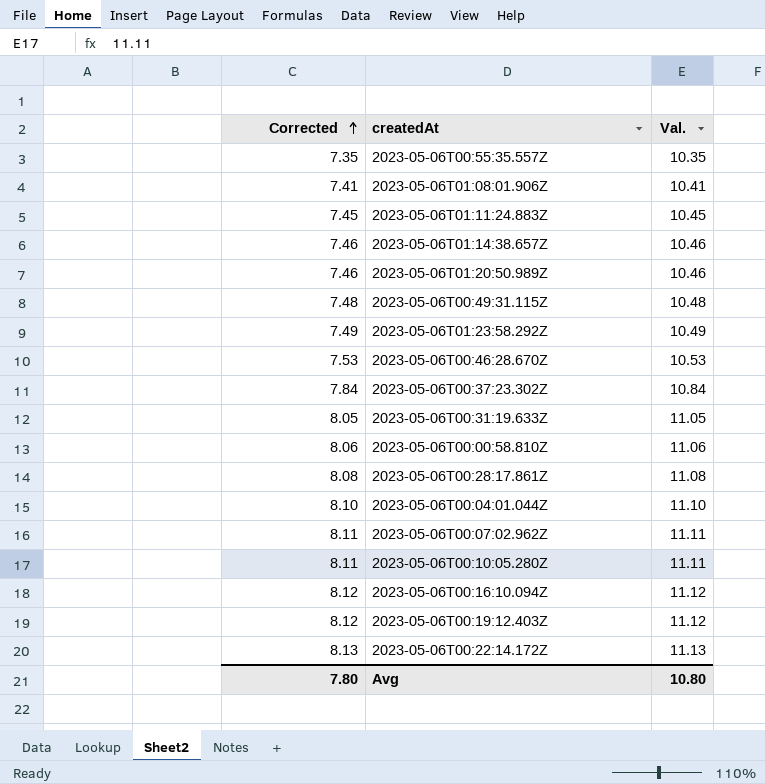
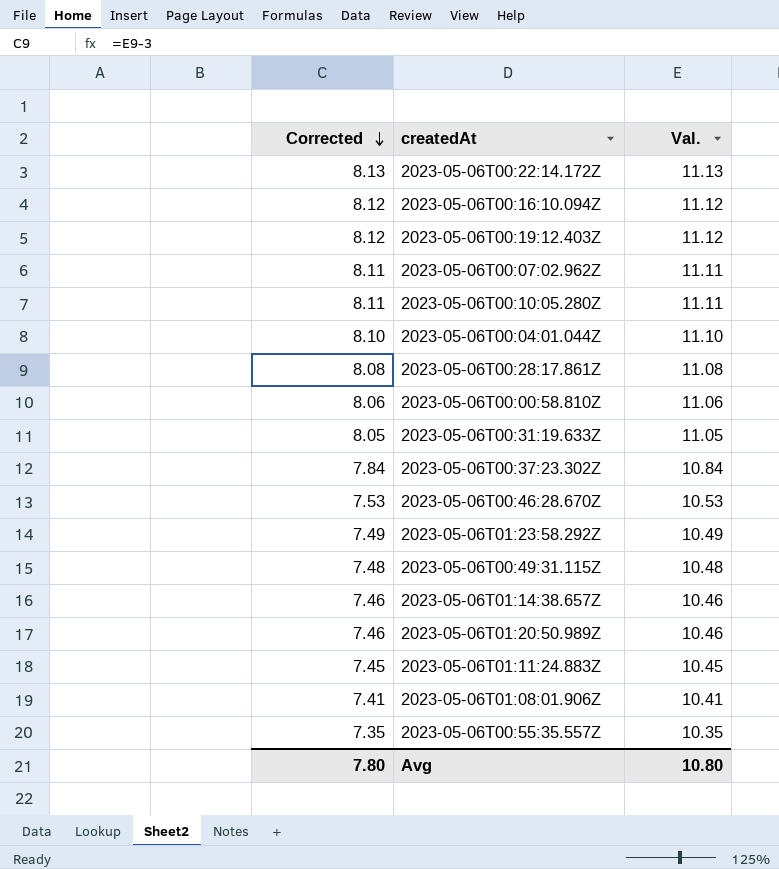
row order: Corrected ascending -> Corrected descending

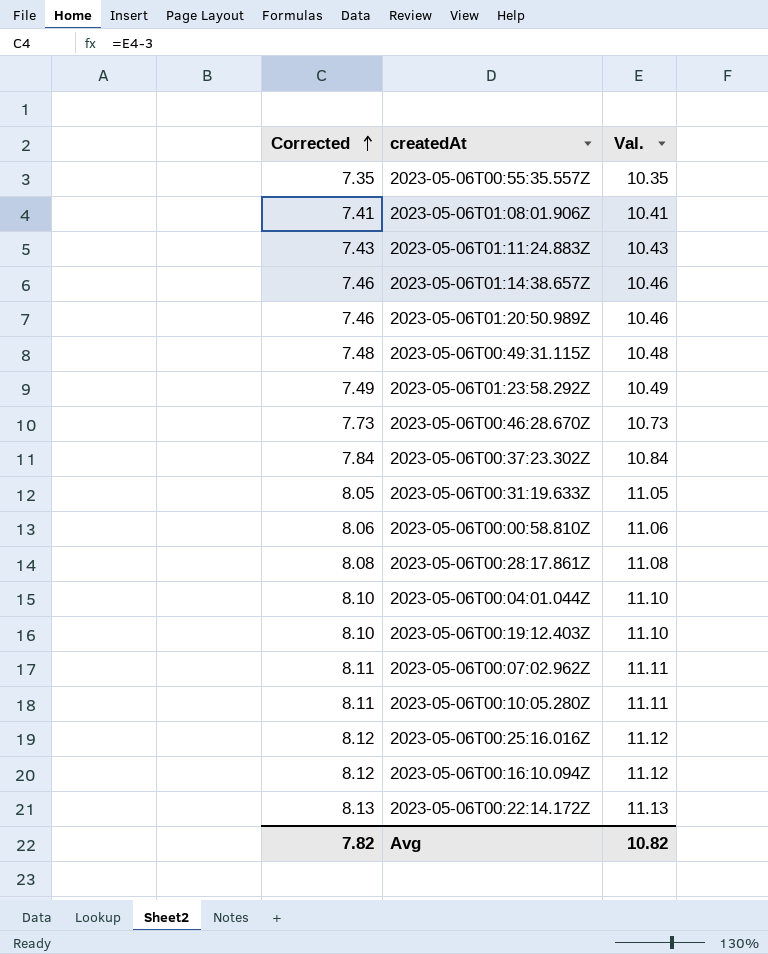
row order: Corrected descending -> Corrected ascending
2023-05-06T01:11:24.883Z | Corrected: 7.45 -> 7.43
2023-05-06T01:11:24.883Z | Val.: 10.45 -> 10.43
2023-05-06T00:46:28.670Z | Corrected: 7.53 -> 7.73
2023-05-06T00:46:28.670Z | Val.: 10.53 -> 10.73
2023-05-06T00:19:12.403Z | Corrected: 8.12 -> 8.10
2023-05-06T00:19:12.403Z | Val.: 11.12 -> 11.10
row 2023-05-06T00:25:16.016Z: none -> 8.12 | 11.12
Avg | Corrected: 7.80 -> 7.82
Avg | Val.: 10.80 -> 10.82

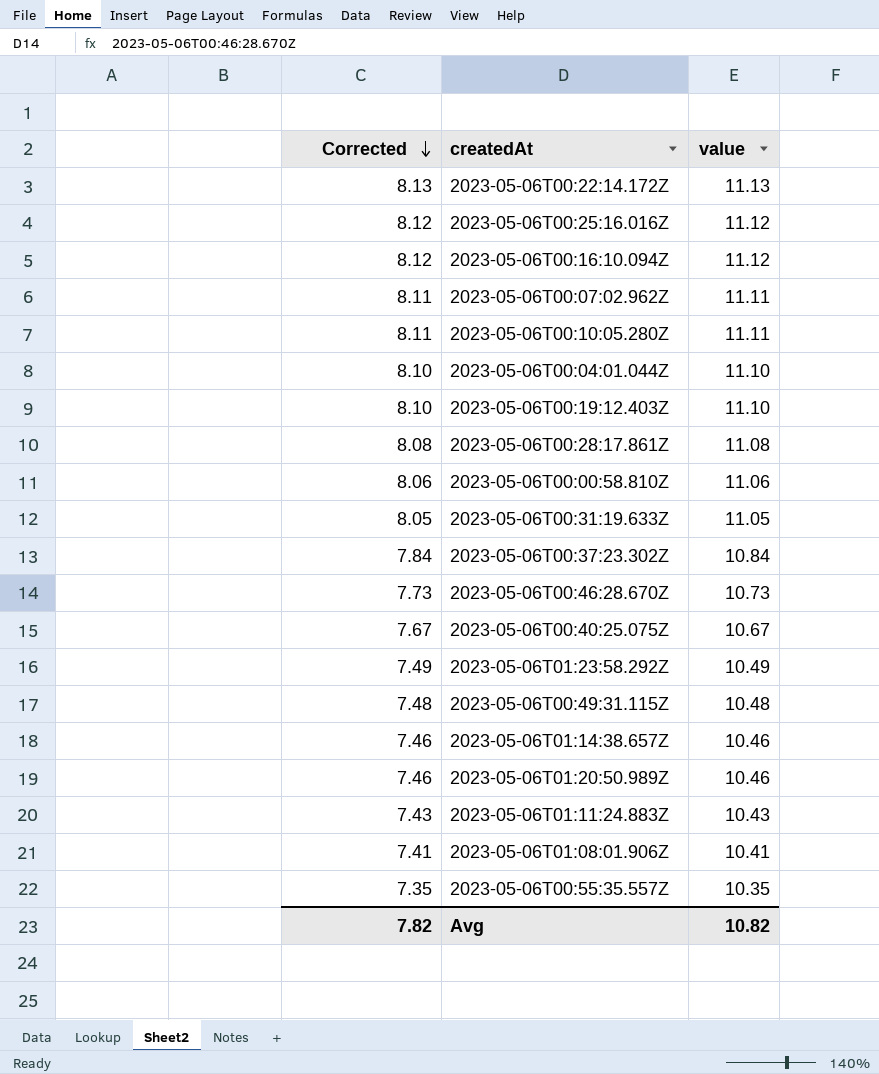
row order: Corrected ascending -> Corrected descending
column name: Val. -> value
row 2023-05-06T00:40:25.075Z: none -> 7.67 | 10.67

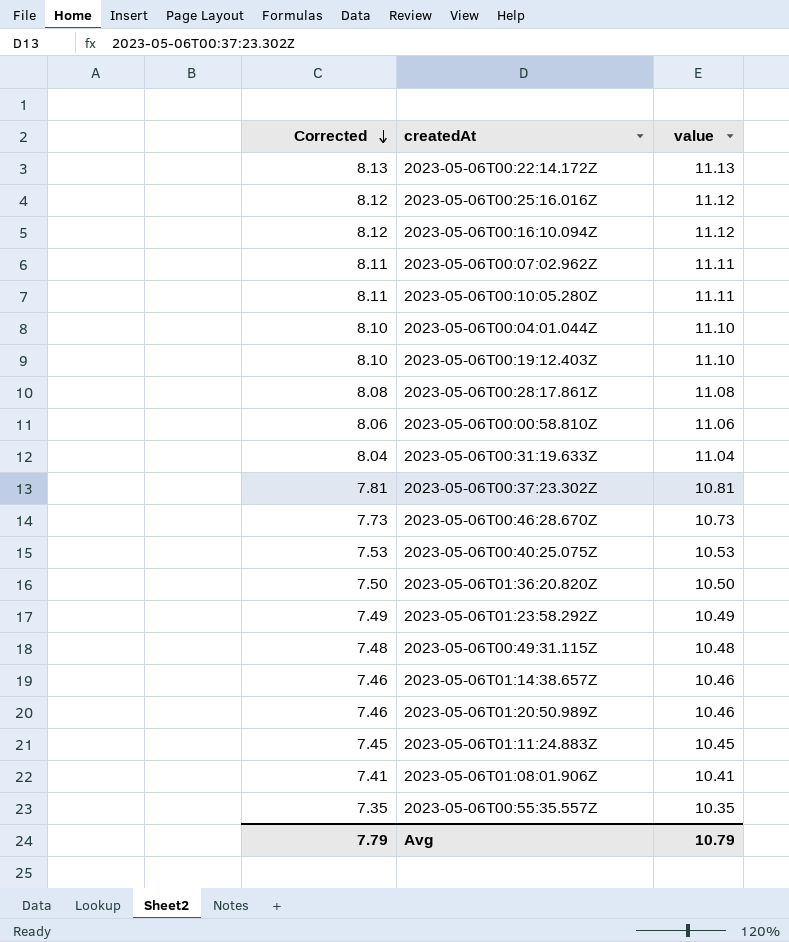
2023-05-06T00:31:19.633Z | Corrected: 8.05 -> 8.04
2023-05-06T00:31:19.633Z | value: 11.05 -> 11.04
2023-05-06T00:37:23.302Z | Corrected: 7.84 -> 7.81
2023-05-06T00:37:23.302Z | value: 10.84 -> 10.81
2023-05-06T00:40:25.075Z | Corrected: 7.67 -> 7.53
2023-05-06T00:40:25.075Z | value: 10.67 -> 10.53
row 2023-05-06T01:36:20.820Z: none -> 7.50 | 10.50
2023-05-06T01:11:24.883Z | Corrected: 7.43 -> 7.45
2023-05-06T01:11:24.883Z | value: 10.43 -> 10.45
Avg | Corrected: 7.82 -> 7.79
Avg | value: 10.82 -> 10.79

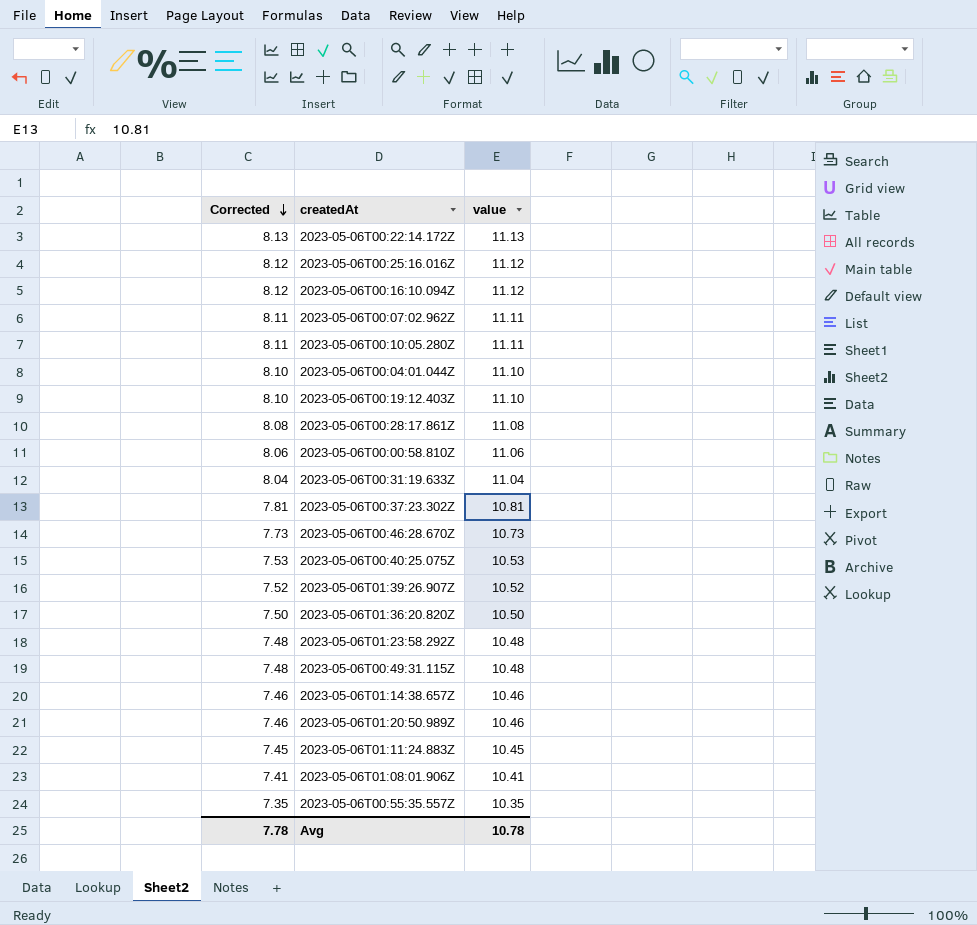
row 2023-05-06T01:39:26.907Z: none -> 7.52 | 10.52
2023-05-06T01:23:58.292Z | Corrected: 7.49 -> 7.48
2023-05-06T01:23:58.292Z | value: 10.49 -> 10.48
Avg | Corrected: 7.79 -> 7.78
Avg | value: 10.79 -> 10.78

